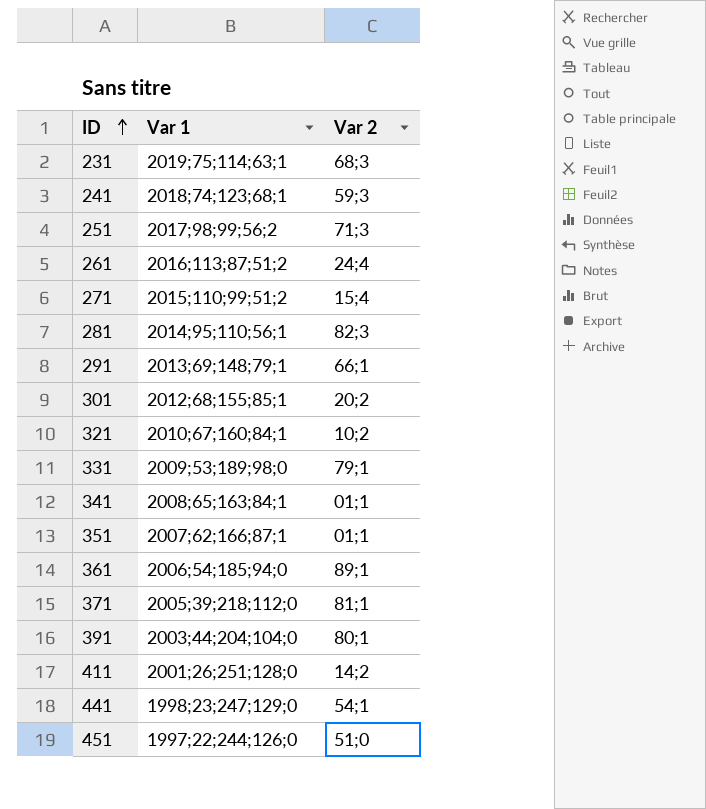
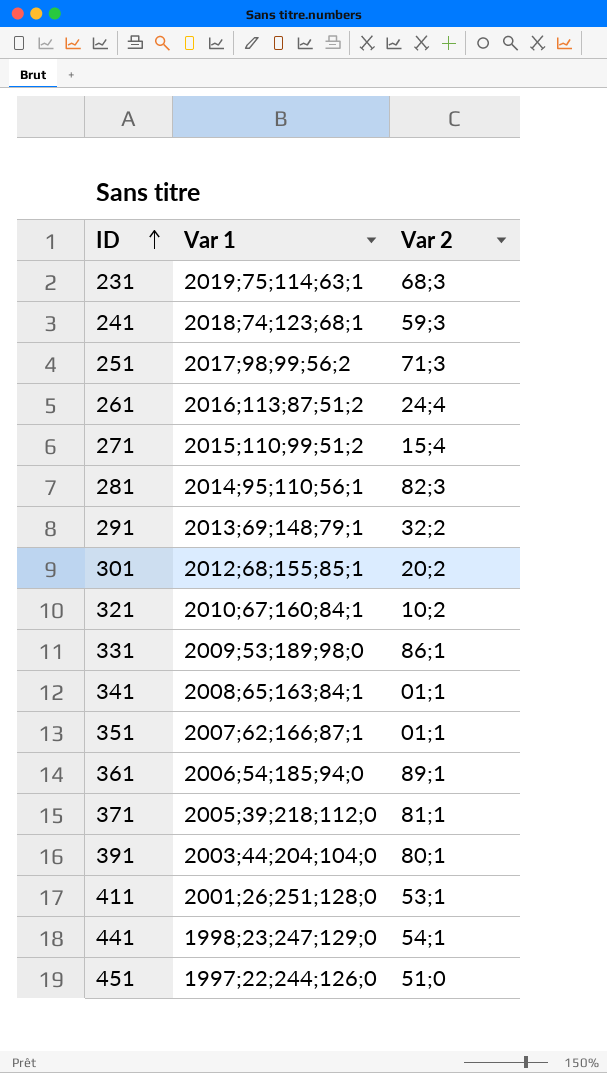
291 | Var 2: 66;1 -> 32;2
331 | Var 2: 79;1 -> 86;1
411 | Var 2: 14;2 -> 53;1

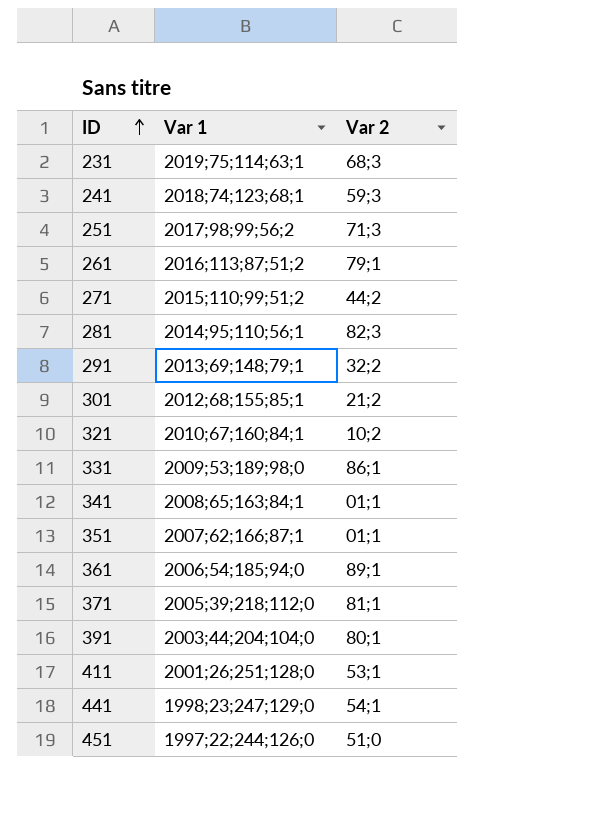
261 | Var 2: 24;4 -> 79;1
271 | Var 2: 15;4 -> 44;2
301 | Var 2: 20;2 -> 21;2

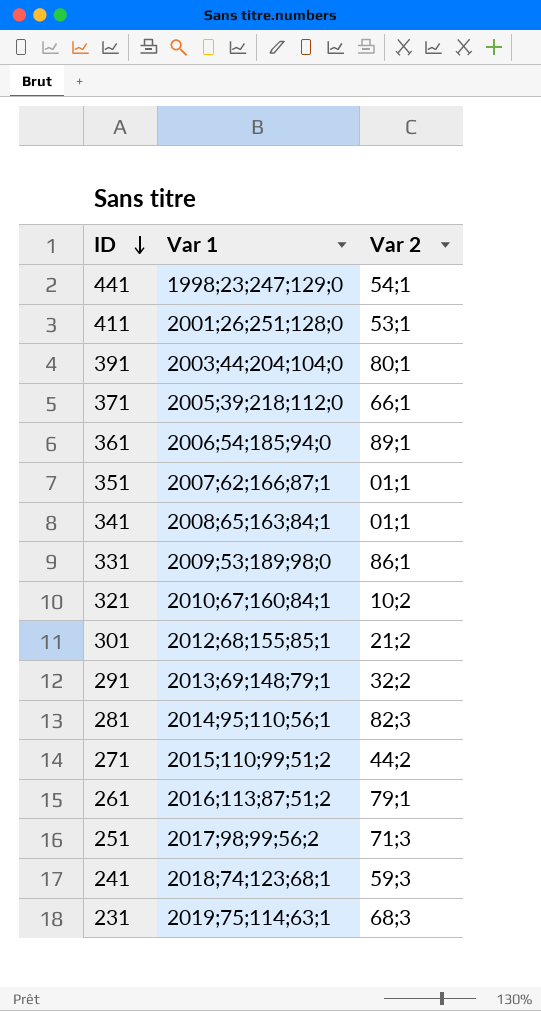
row order: ID ascending -> ID descending
row 451: 1997;22;244;126;0 | 51;0 -> none
371 | Var 2: 81;1 -> 66;1

